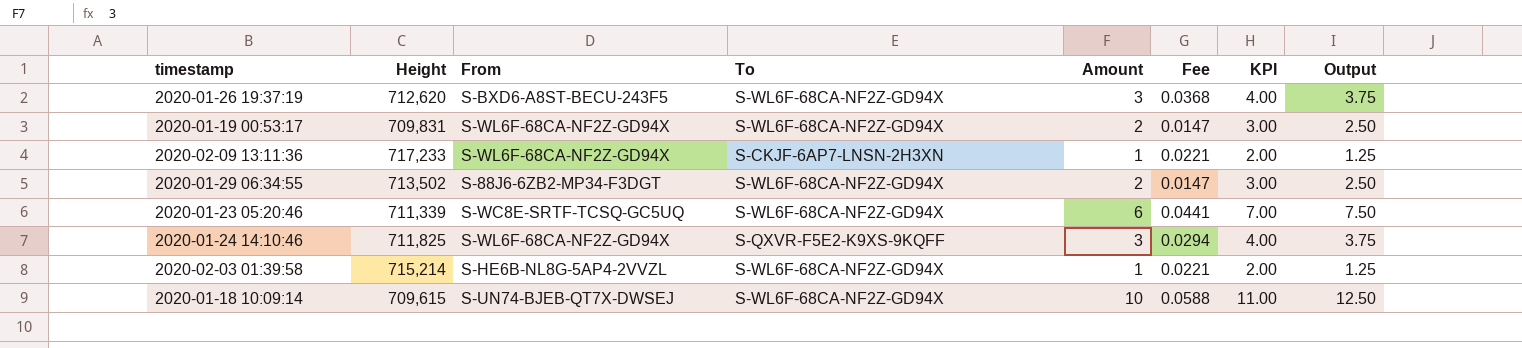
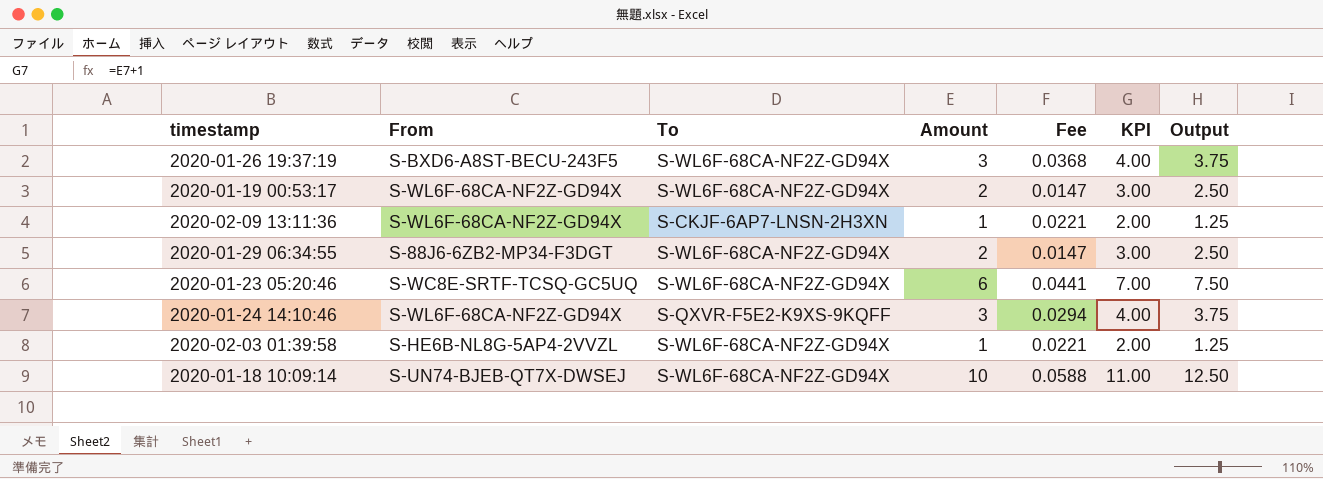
column Height | position: 2 -> none

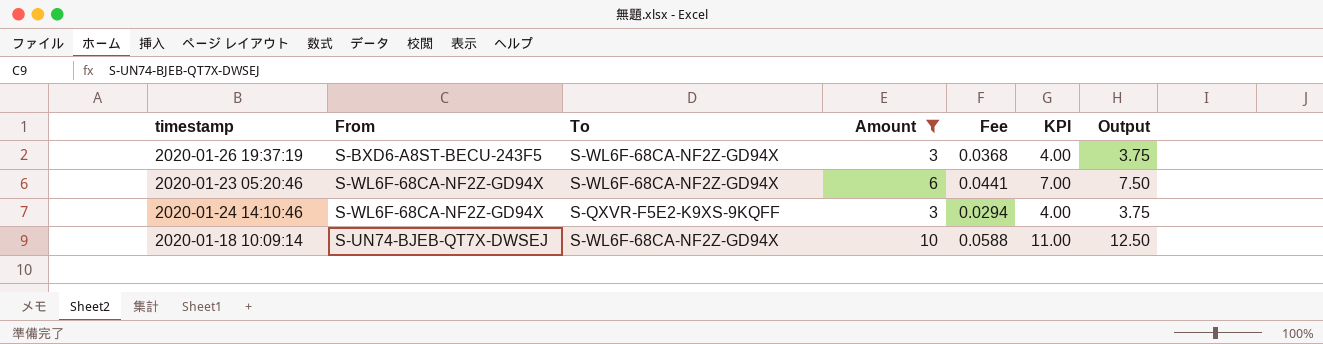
filter: none -> Amount >= 3
2020-01-23 05:20:46 | From: S-WC8E-SRTF-TCSQ-GC5UQ -> S-WL6F-68CA-NF2Z-GD94X

